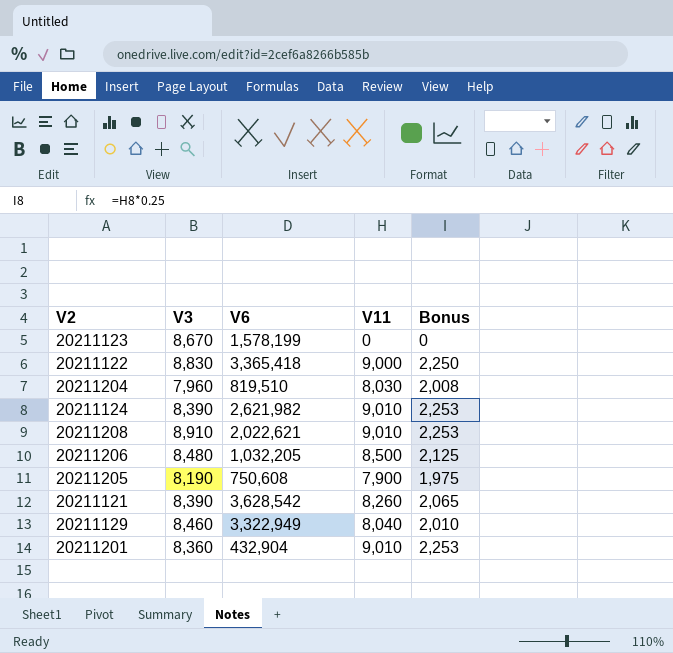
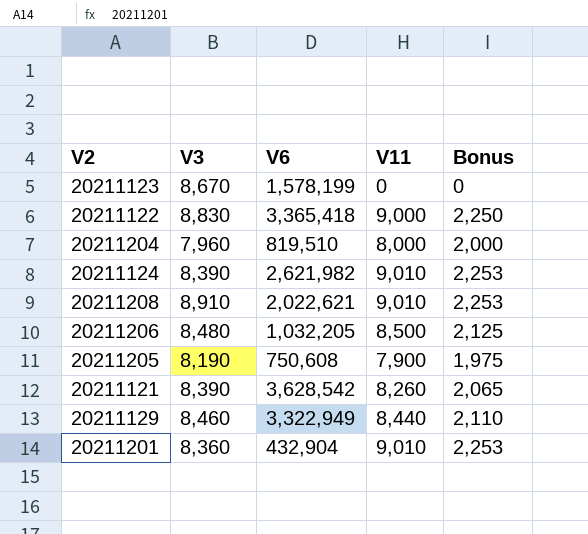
20211204 | V11: 8,030 -> 8,000
20211204 | Bonus: 2,008 -> 2,000
20211129 | V11: 8,040 -> 8,440
20211129 | Bonus: 2,010 -> 2,110

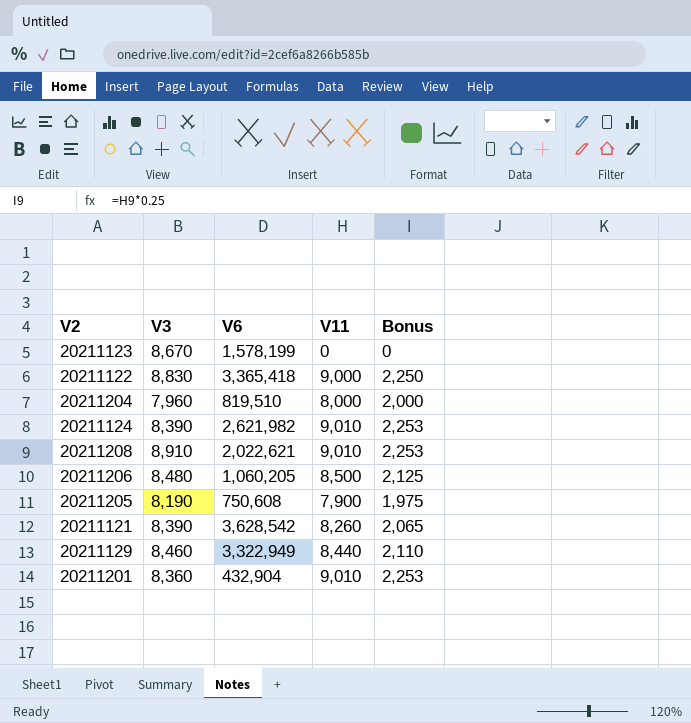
20211206 | V6: 1,032,205 -> 1,060,205

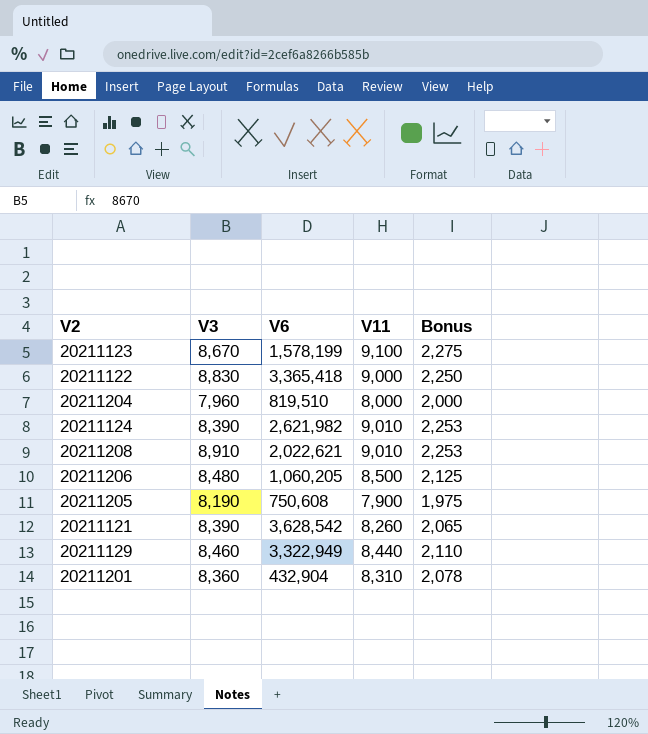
20211123 | V11: 0 -> 9,100
20211123 | Bonus: 0 -> 2,275
20211201 | V11: 9,010 -> 8,310
20211201 | Bonus: 2,253 -> 2,078

